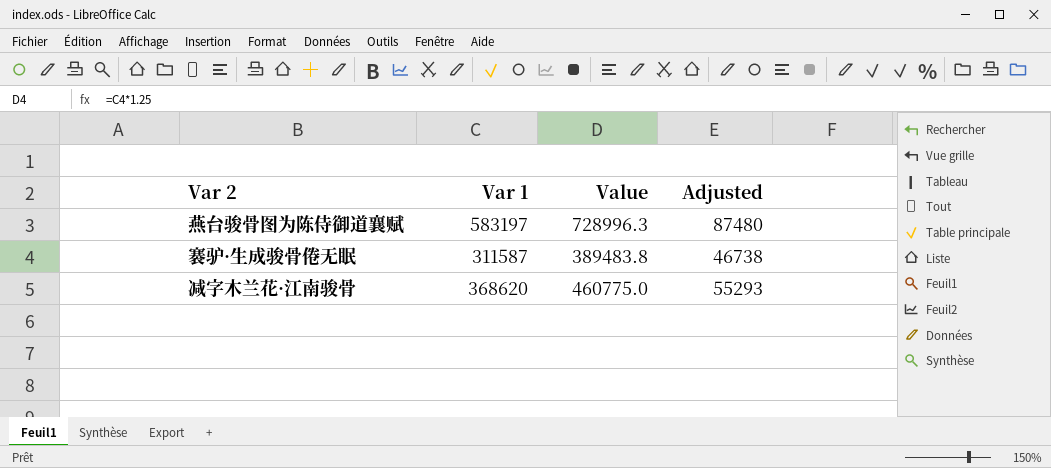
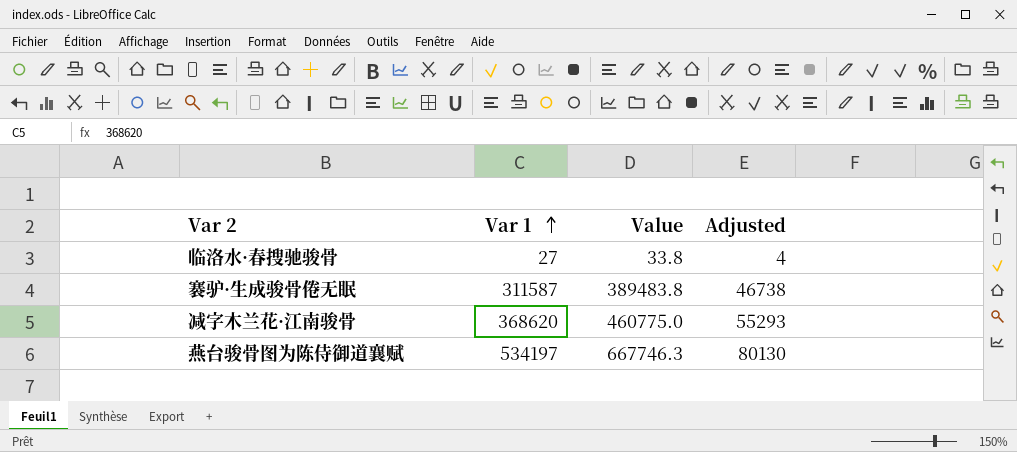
row order: none -> Var 1 ascending
row 临洛水·春搜驰骏骨: none -> 27 | 33.8 | 4
燕台骏骨图为陈侍御道襄赋 | Var 1: 583197 -> 534197
燕台骏骨图为陈侍御道襄赋 | Value: 728996.3 -> 667746.3
燕台骏骨图为陈侍御道襄赋 | Adjusted: 87480 -> 80130

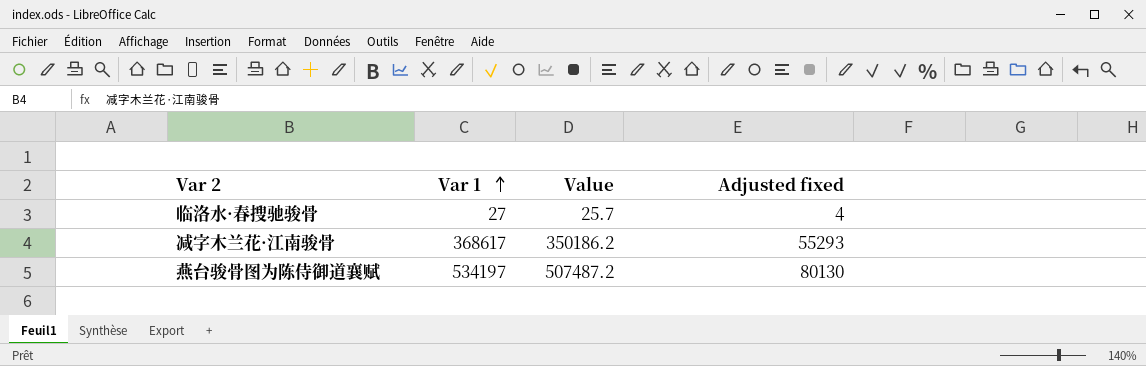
column Value | formula: [Var 1] * 1.25 -> [Var 1] * 0.95
column name: Adjusted -> Adjusted fixed
row 褰驴·生成骏骨倦无眠: 311587 | 389483.8 | 46738 -> none
减字木兰花·江南骏骨 | Var 1: 368620 -> 368617

